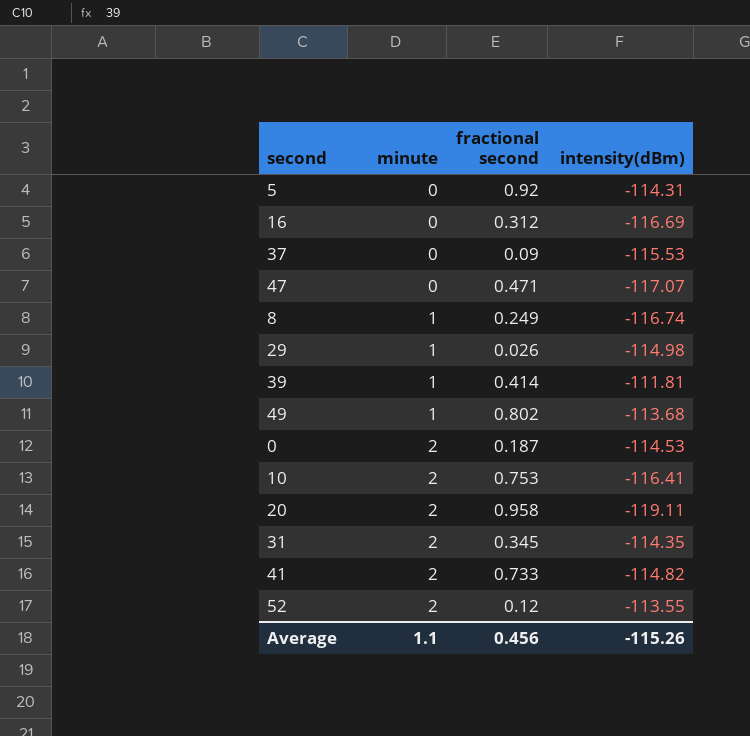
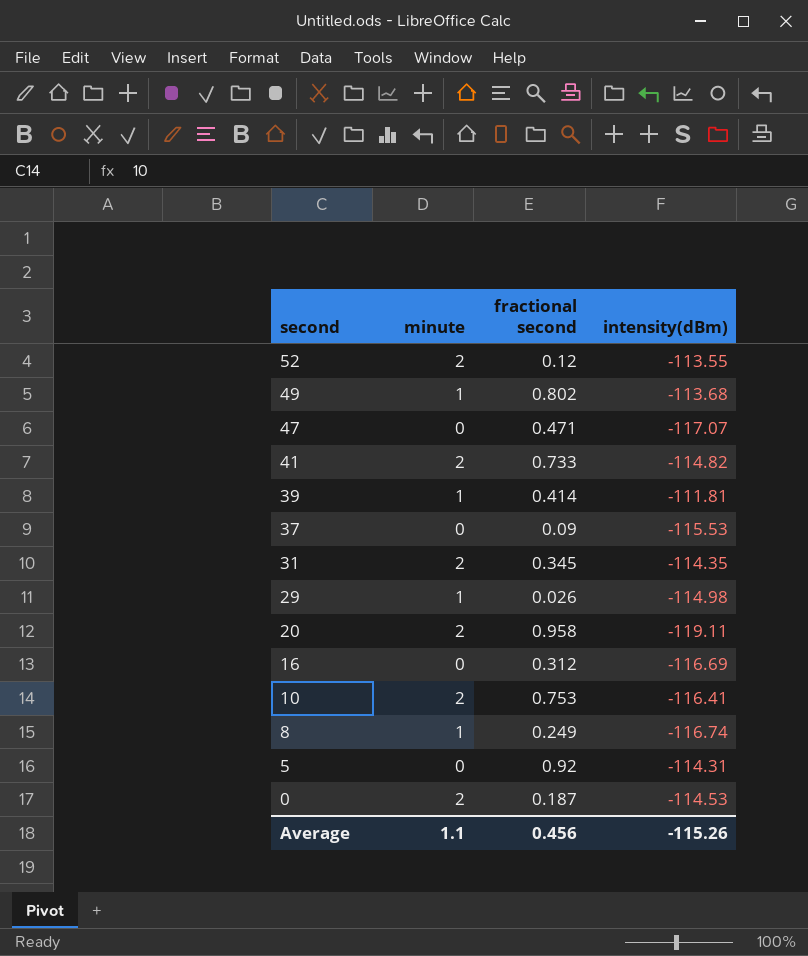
row order: minute ascending -> second descending

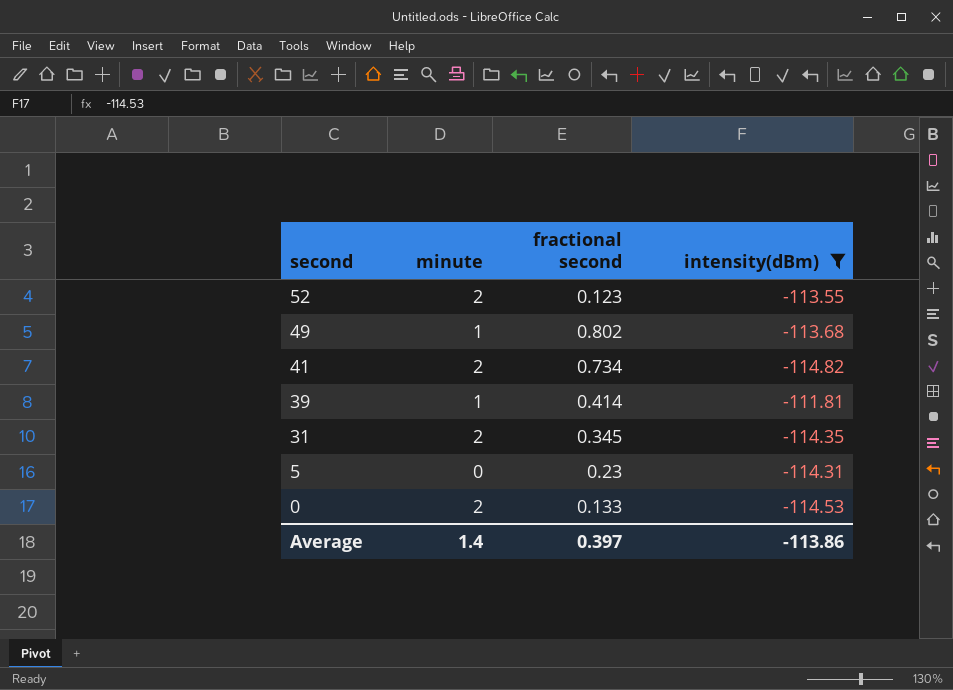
filter: none -> intensity(dBm) >= -114.82
52 | fractional second: 0.12 -> 0.123
41 | fractional second: 0.733 -> 0.734
5 | fractional second: 0.92 -> 0.23
0 | fractional second: 0.187 -> 0.133
Average | minute: 1.1 -> 1.4
Average | fractional second: 0.456 -> 0.397
Average | intensity(dBm): -115.26 -> -113.86

